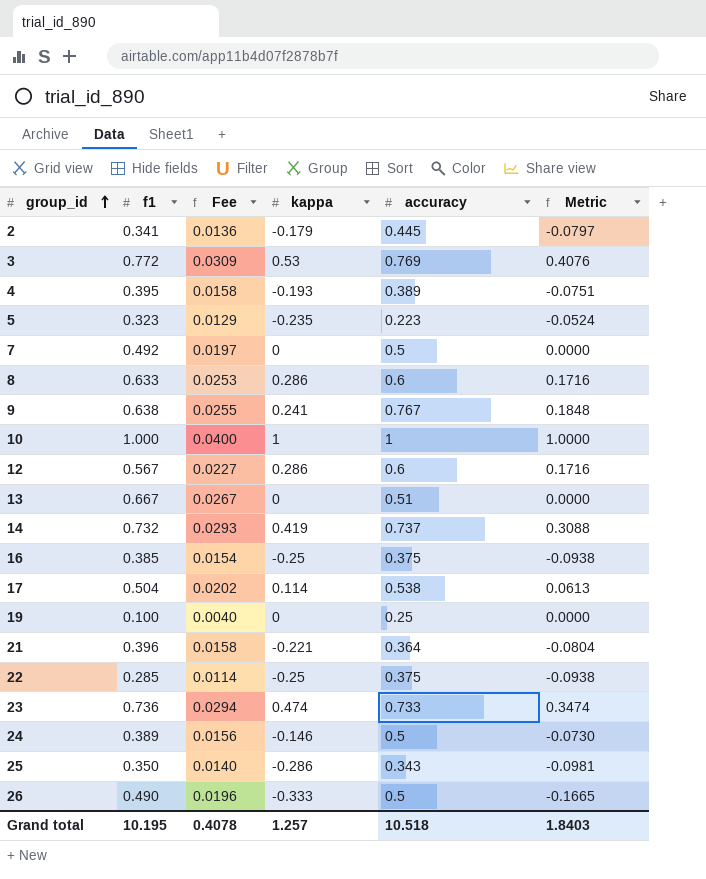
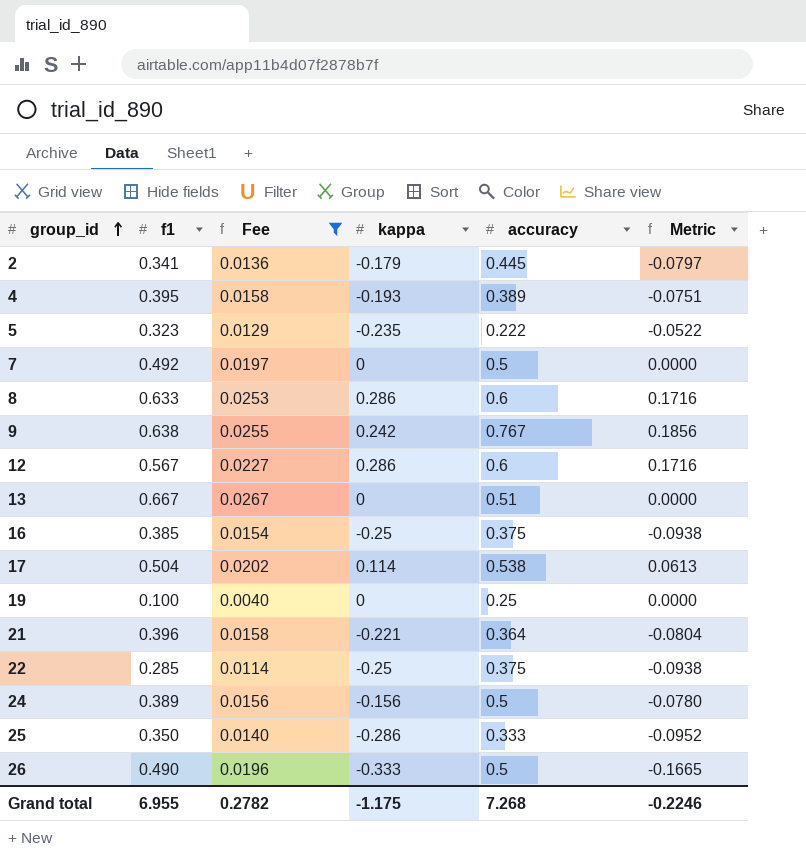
filter: none -> Fee <= 0.0267
5 | accuracy: 0.223 -> 0.222
5 | Metric: -0.0524 -> -0.0522
9 | kappa: 0.241 -> 0.242
9 | Metric: 0.1848 -> 0.1856
24 | kappa: -0.146 -> -0.156
24 | Metric: -0.0730 -> -0.0780
25 | accuracy: 0.343 -> 0.333
25 | Metric: -0.0981 -> -0.0952
Grand total | f1: 10.195 -> 6.955
Grand total | Fee: 0.4078 -> 0.2782
Grand total | kappa: 1.257 -> -1.175
Grand total | accuracy: 10.518 -> 7.268
Grand total | Metric: 1.8403 -> -0.2246

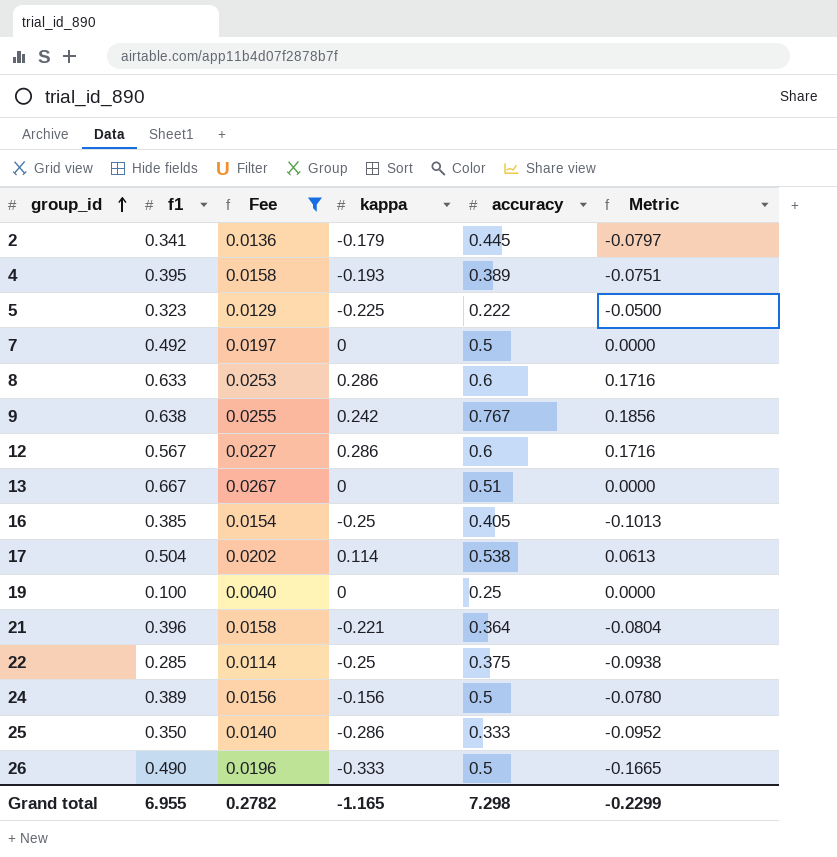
5 | kappa: -0.235 -> -0.225
5 | Metric: -0.0522 -> -0.0500
16 | accuracy: 0.375 -> 0.405
16 | Metric: -0.0938 -> -0.1013
Grand total | kappa: -1.175 -> -1.165
Grand total | accuracy: 7.268 -> 7.298
Grand total | Metric: -0.2246 -> -0.2299

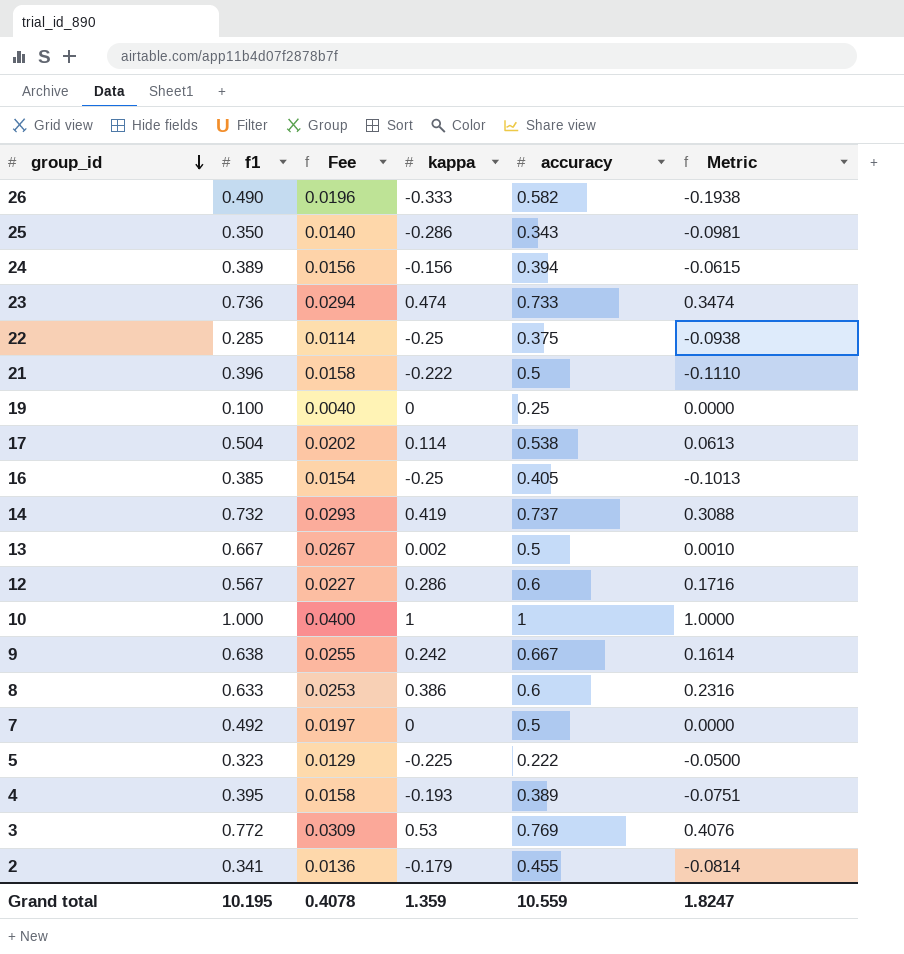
filter: Fee <= 0.0267 -> none
row order: group_id ascending -> group_id descending
26 | accuracy: 0.5 -> 0.582
26 | Metric: -0.1665 -> -0.1938
25 | accuracy: 0.333 -> 0.343
25 | Metric: -0.0952 -> -0.0981
24 | accuracy: 0.5 -> 0.394
24 | Metric: -0.0780 -> -0.0615
21 | kappa: -0.221 -> -0.222
21 | accuracy: 0.364 -> 0.5
21 | Metric: -0.0804 -> -0.1110
13 | kappa: 0 -> 0.002
13 | accuracy: 0.51 -> 0.5
13 | Metric: 0.0000 -> 0.0010
9 | accuracy: 0.767 -> 0.667
9 | Metric: 0.1856 -> 0.1614
8 | kappa: 0.286 -> 0.386
8 | Metric: 0.1716 -> 0.2316
2 | accuracy: 0.445 -> 0.455
2 | Metric: -0.0797 -> -0.0814
Grand total | f1: 6.955 -> 10.195
Grand total | Fee: 0.2782 -> 0.4078
Grand total | kappa: -1.165 -> 1.359
Grand total | accuracy: 7.298 -> 10.559
Grand total | Metric: -0.2299 -> 1.8247

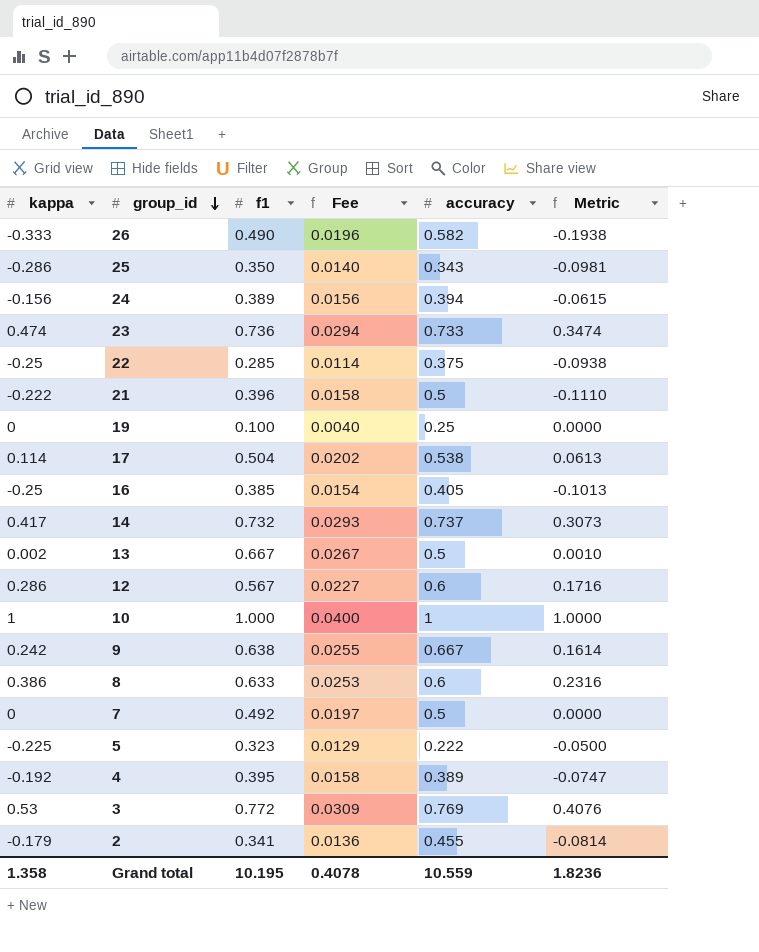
column kappa | position: 4 -> 1
14 | kappa: 0.419 -> 0.417
14 | Metric: 0.3088 -> 0.3073
4 | kappa: -0.193 -> -0.192
4 | Metric: -0.0751 -> -0.0747
Grand total | kappa: 1.359 -> 1.358
Grand total | Metric: 1.8247 -> 1.8236

